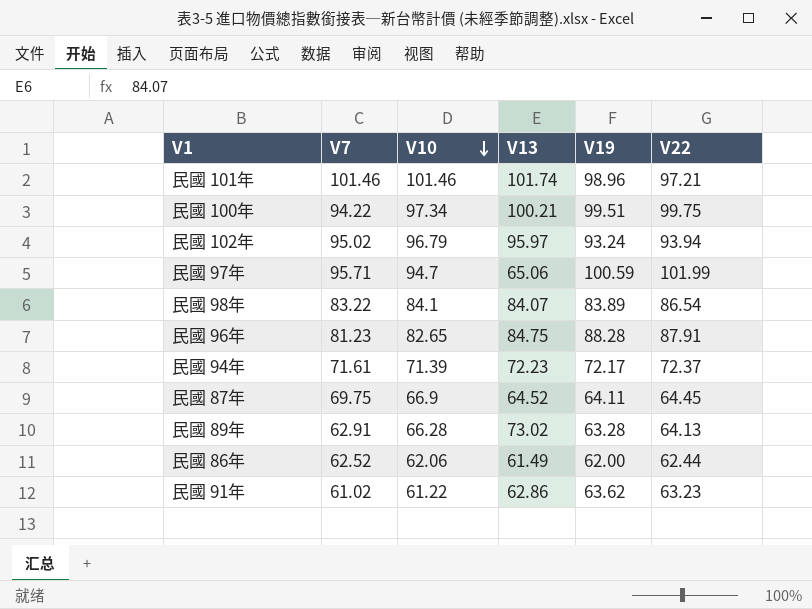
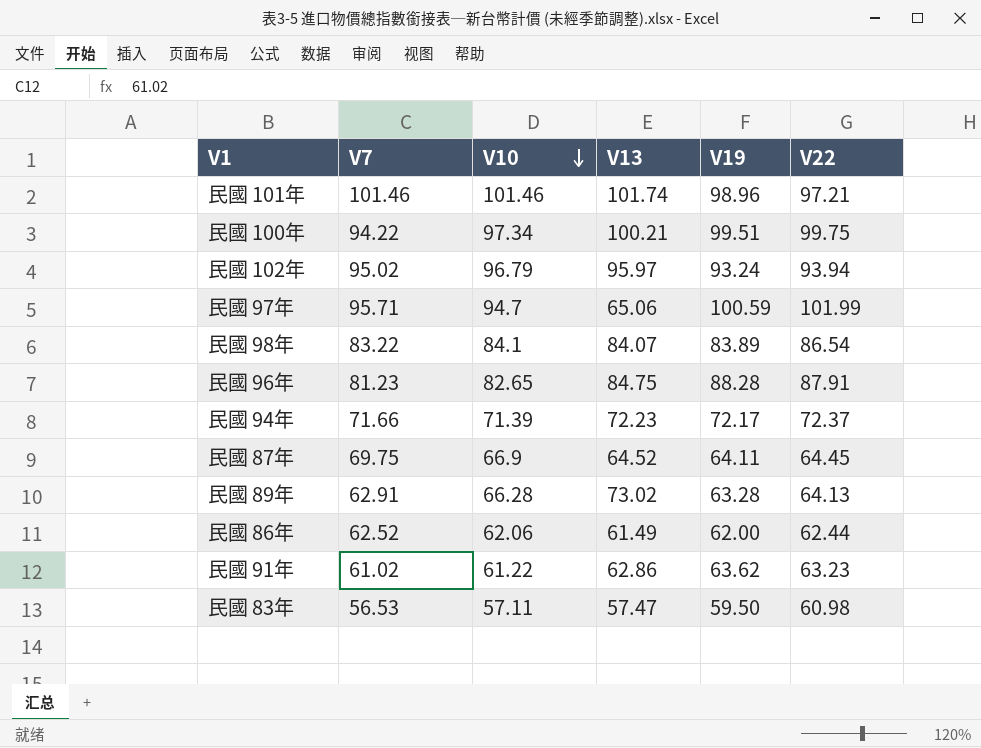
民國 94年 | V7: 71.61 -> 71.66
row 民國 83年: none -> 56.53 | 57.11 | 57.47 | 59.50 | 60.98

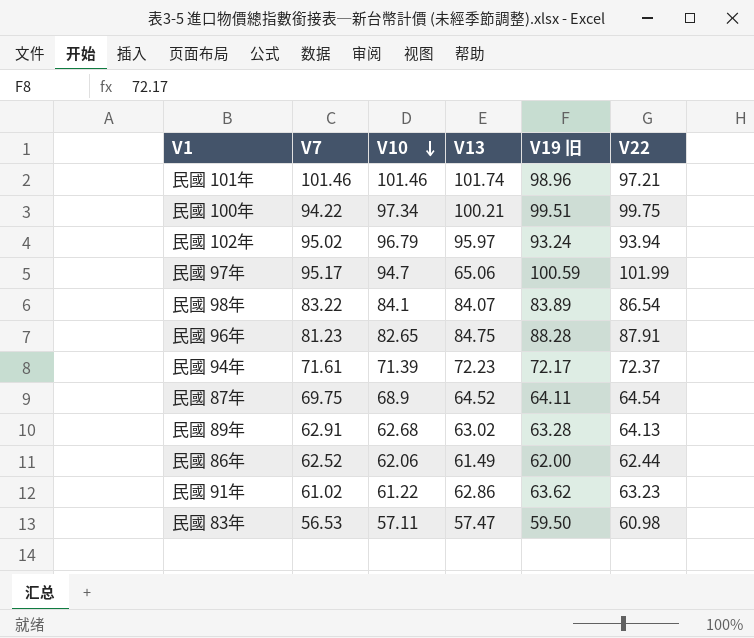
column name: V19 -> V19 旧
民國 97年 | V7: 95.71 -> 95.17
民國 94年 | V7: 71.66 -> 71.61
民國 87年 | V10: 66.9 -> 68.9
民國 87年 | V22: 64.45 -> 64.54
民國 89年 | V10: 66.28 -> 62.68
民國 89年 | V13: 73.02 -> 63.02

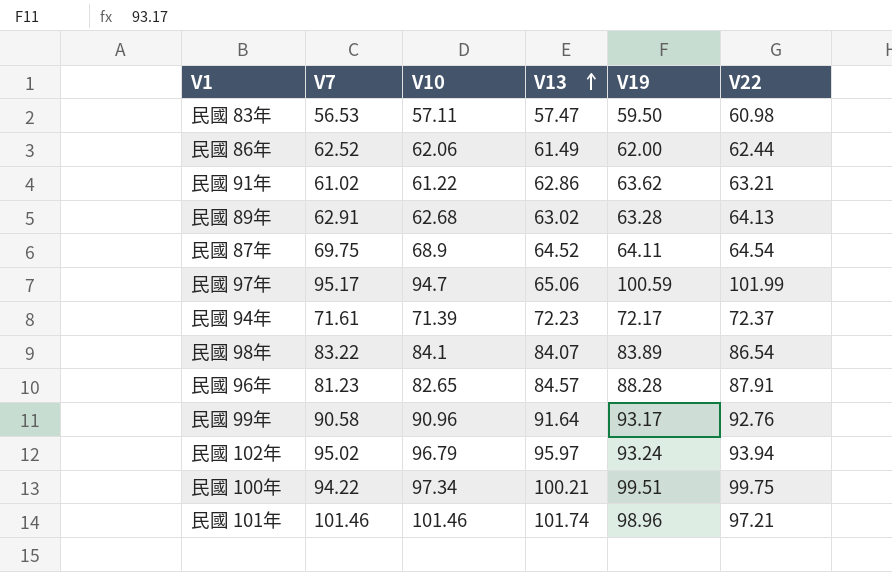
row order: V10 descending -> V13 ascending
column name: V19 旧 -> V19
民國 91年 | V22: 63.23 -> 63.21
民國 96年 | V13: 84.75 -> 84.57
row 民國 99年: none -> 90.58 | 90.96 | 91.64 | 93.17 | 92.76

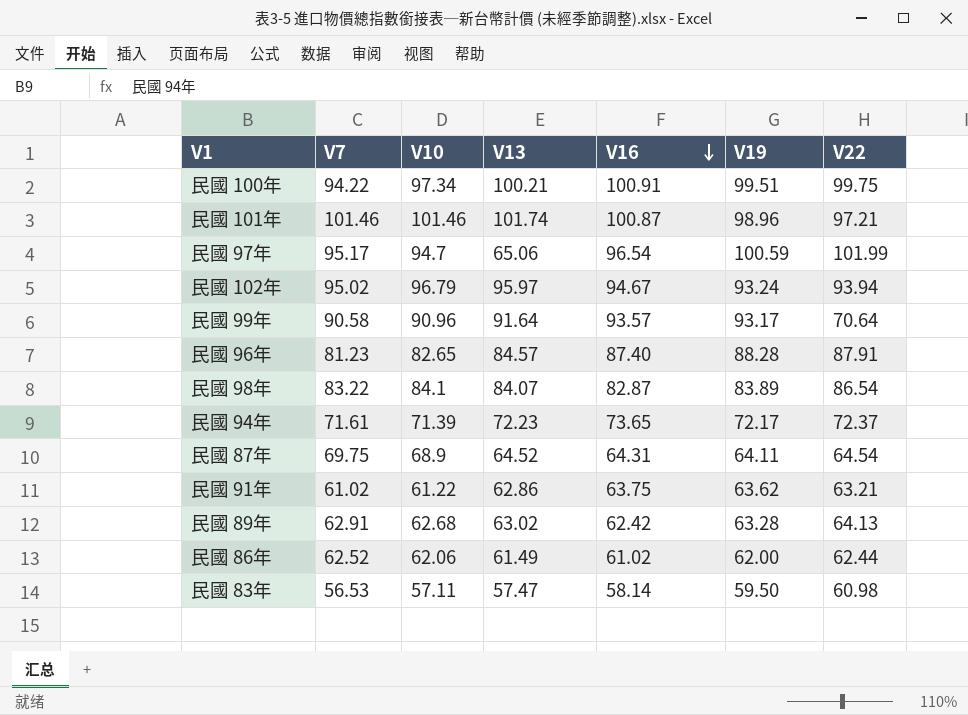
row order: V13 ascending -> V16 descending
column V16 | position: none -> 5
民國 99年 | V22: 92.76 -> 70.64

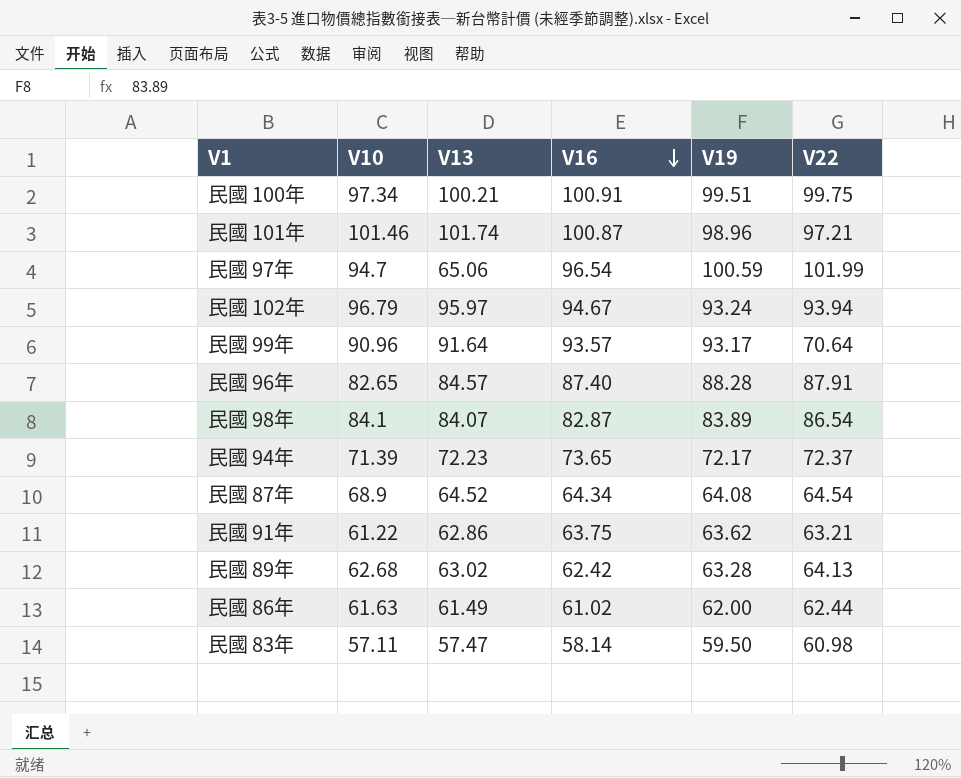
column V7 | position: 2 -> none
民國 87年 | V16: 64.31 -> 64.34
民國 87年 | V19: 64.11 -> 64.08
民國 86年 | V10: 62.06 -> 61.63

